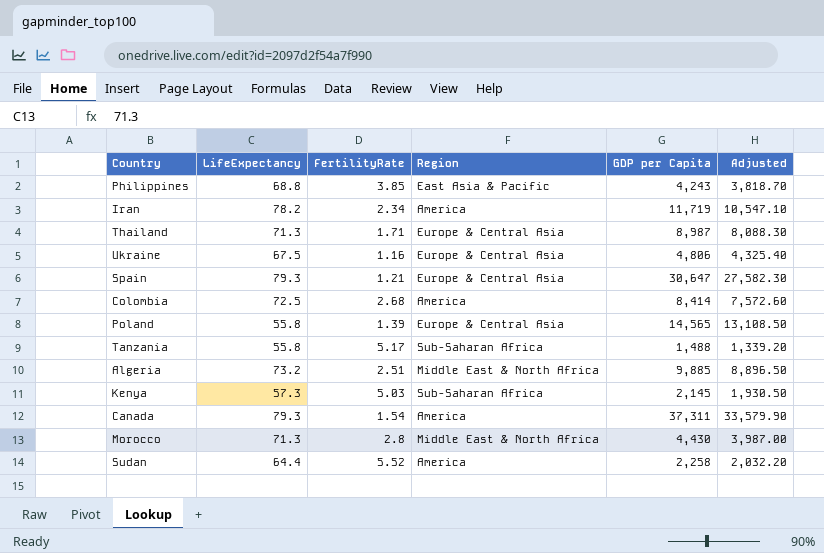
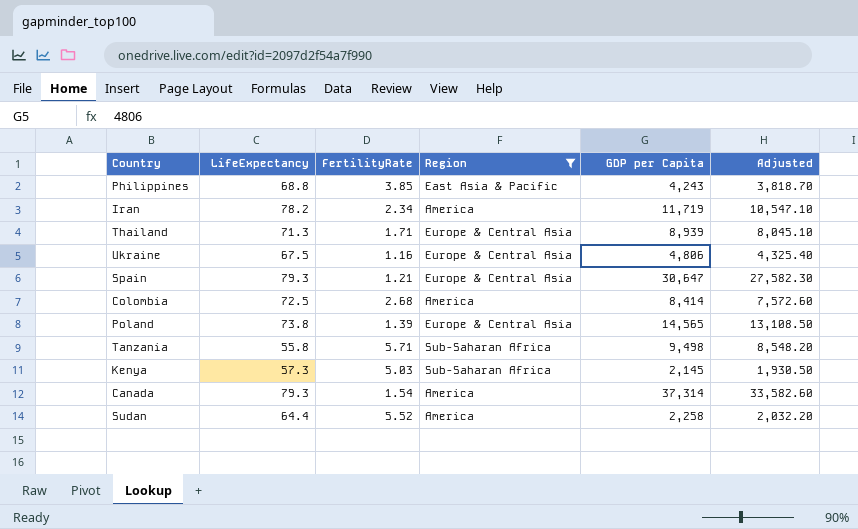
filter: none -> Region != Middle East & North Africa
Thailand | GDP per Capita: 8,987 -> 8,939
Thailand | Adjusted: 8,088.30 -> 8,045.10
Poland | LifeExpectancy: 55.8 -> 73.8
Tanzania | FertilityRate: 5.17 -> 5.71
Tanzania | GDP per Capita: 1,488 -> 9,498
Tanzania | Adjusted: 1,339.20 -> 8,548.20
Canada | GDP per Capita: 37,311 -> 37,314
Canada | Adjusted: 33,579.90 -> 33,582.60

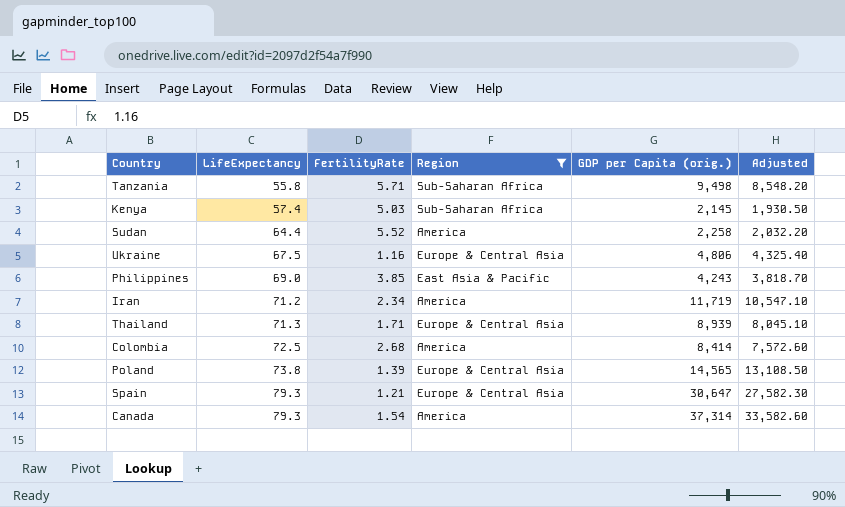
row order: none -> LifeExpectancy ascending
column name: GDP per Capita -> GDP per Capita (orig.)
Kenya | LifeExpectancy: 57.3 -> 57.4
Philippines | LifeExpectancy: 68.8 -> 69.0
Iran | LifeExpectancy: 78.2 -> 71.2

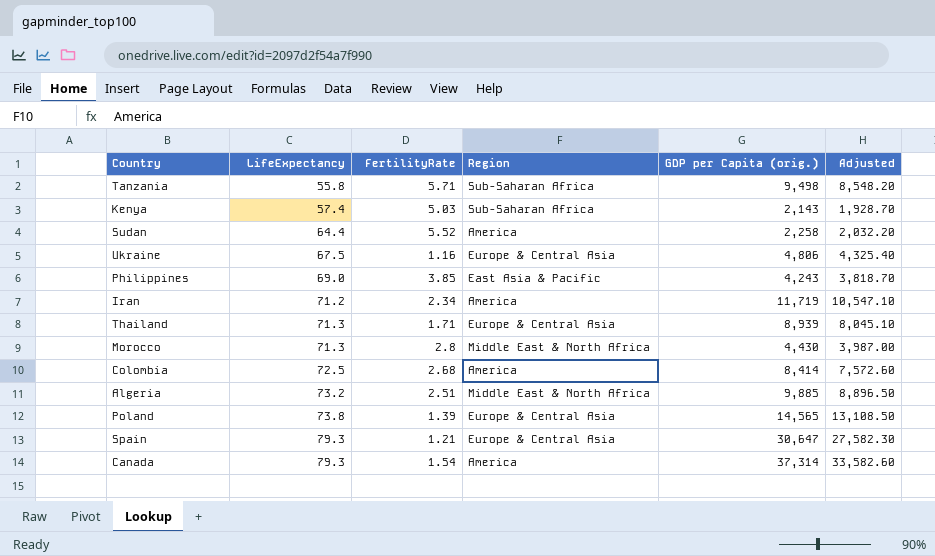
filter: Region != Middle East & North Africa -> none
Kenya | GDP per Capita (orig.): 2,145 -> 2,143
Kenya | Adjusted: 1,930.50 -> 1,928.70

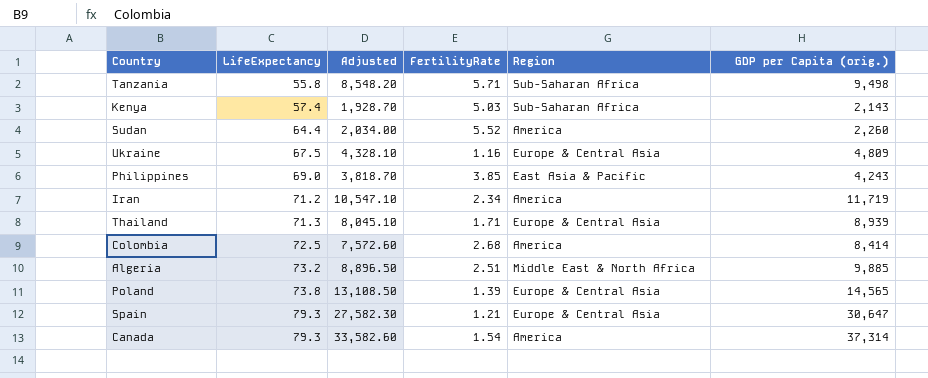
column Adjusted | position: 6 -> 3
row Morocco: 71.3 | 2.8 | Middle East & North Africa | 4,430 | 3,987.00 -> none
Sudan | Adjusted: 2,032.20 -> 2,034.00
Sudan | GDP per Capita (orig.): 2,258 -> 2,260
Ukraine | Adjusted: 4,325.40 -> 4,328.10
Ukraine | GDP per Capita (orig.): 4,806 -> 4,809

